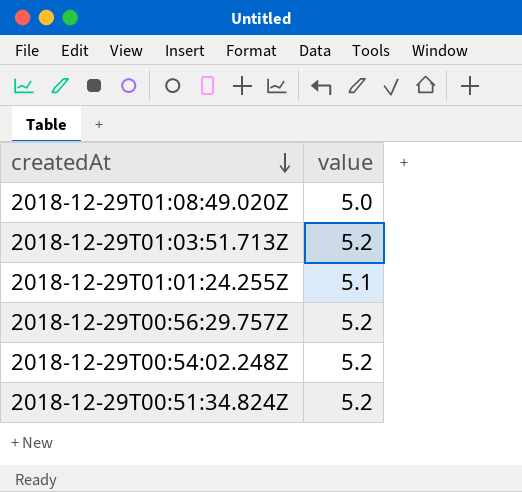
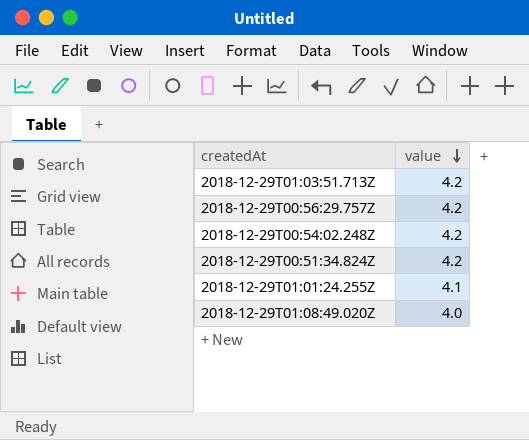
row order: createdAt descending -> value descending
2018-12-29T01:03:51.713Z | value: 5.2 -> 4.2
2018-12-29T00:56:29.757Z | value: 5.2 -> 4.2
2018-12-29T00:54:02.248Z | value: 5.2 -> 4.2
2018-12-29T00:51:34.824Z | value: 5.2 -> 4.2
2018-12-29T01:01:24.255Z | value: 5.1 -> 4.1
2018-12-29T01:08:49.020Z | value: 5.0 -> 4.0

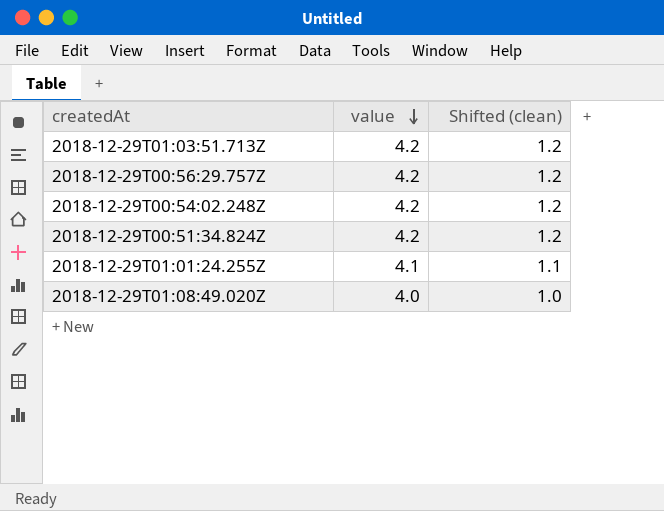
column Shifted (clean) | formula: none -> [value] - 3

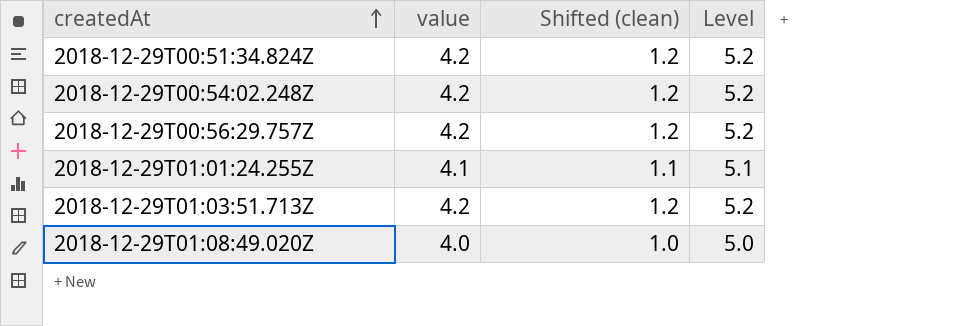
row order: value descending -> createdAt ascending
column Level | formula: none -> [value] + 1

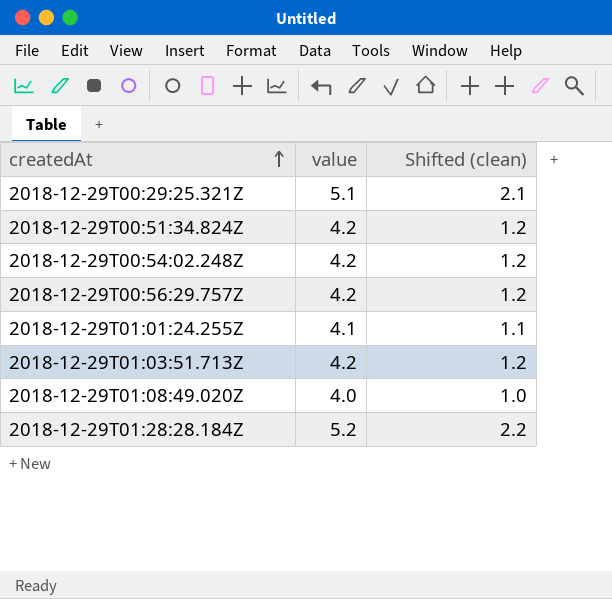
column Level | formula: [value] + 1 -> none
row 2018-12-29T00:29:25.321Z: none -> 5.1 | 2.1
row 2018-12-29T01:28:28.184Z: none -> 5.2 | 2.2

